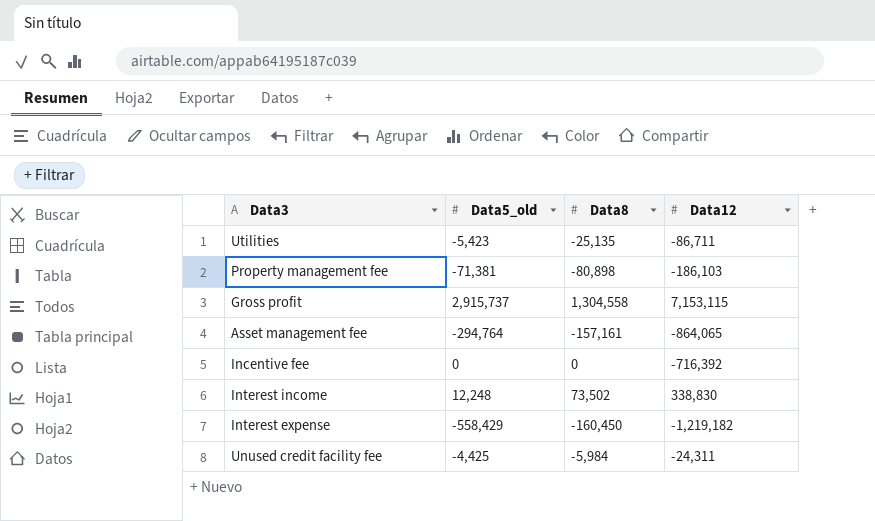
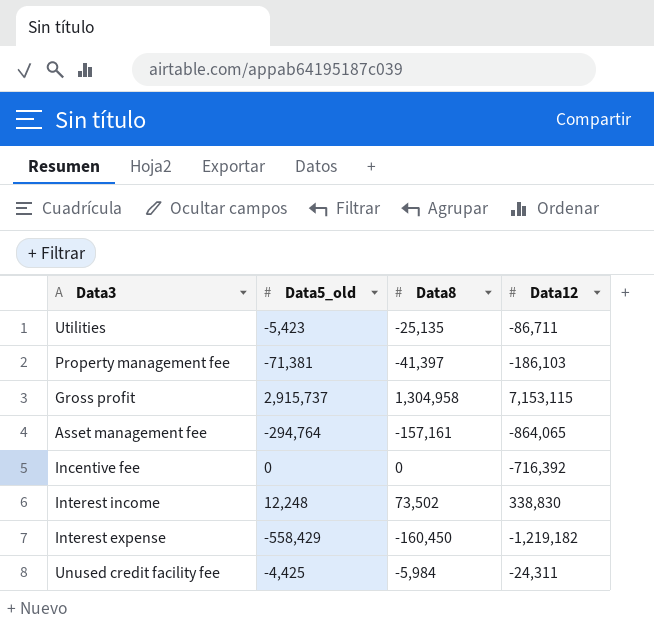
Property management fee | Data8: -80,898 -> -41,397
Gross profit | Data8: 1,304,558 -> 1,304,958

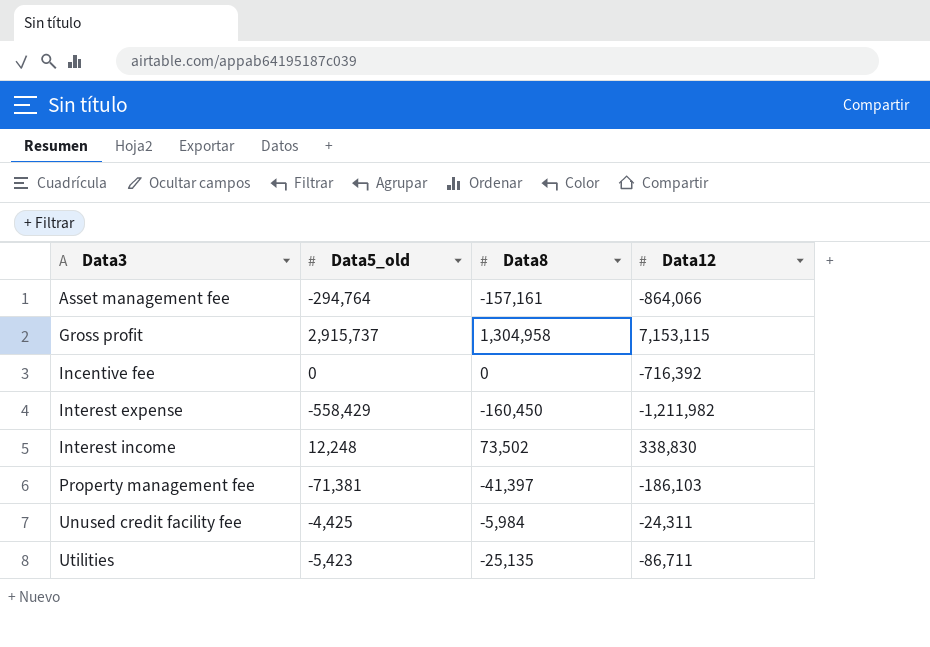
row order: none -> Data3 ascending
Asset management fee | Data12: -864,065 -> -864,066
Interest expense | Data12: -1,219,182 -> -1,211,982

